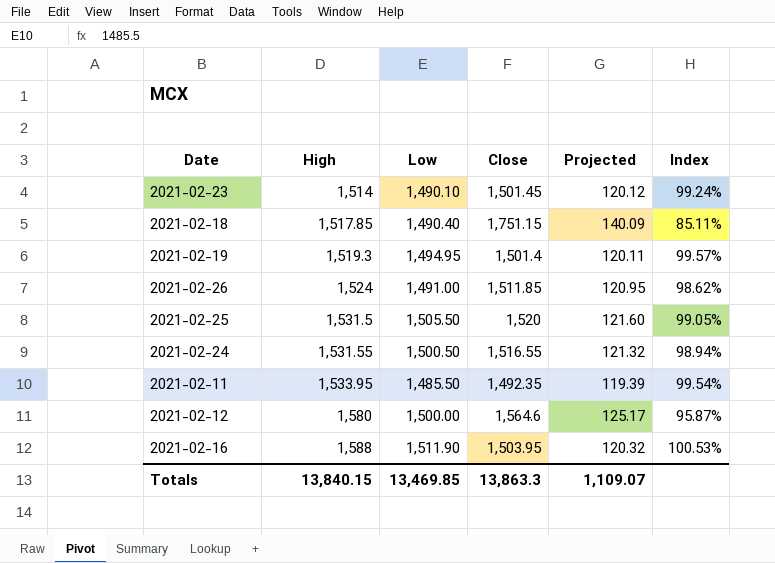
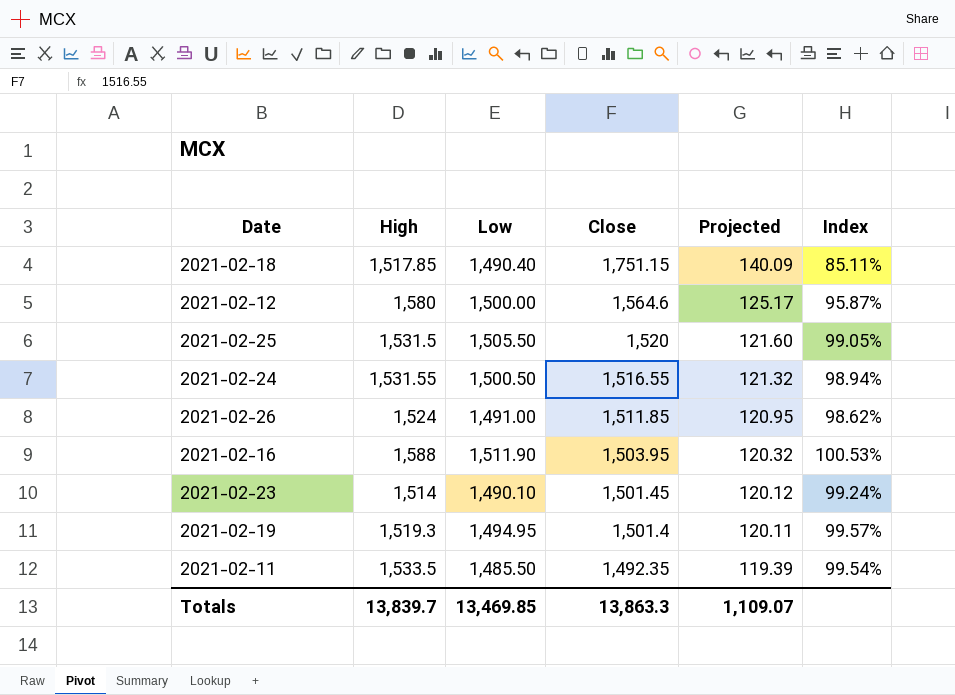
row order: High ascending -> Close descending
2021-02-11 | High: 1,533.95 -> 1,533.5
Totals | High: 13,840.15 -> 13,839.7

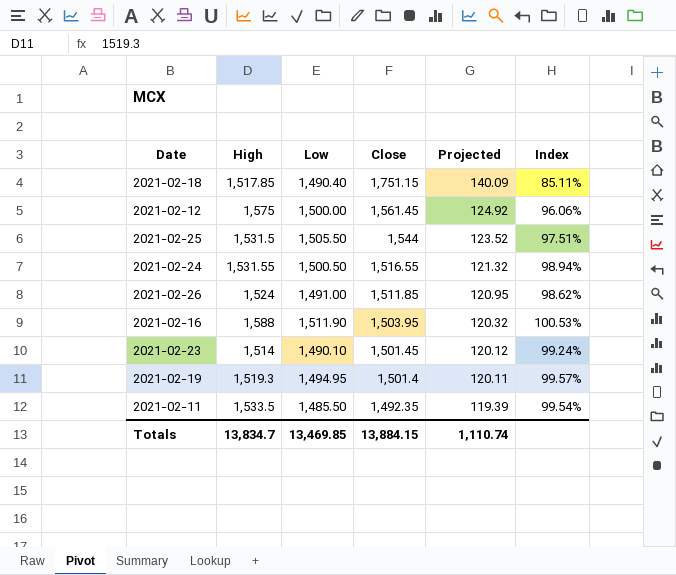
2021-02-12 | High: 1,580 -> 1,575
2021-02-12 | Close: 1,564.6 -> 1,561.45
2021-02-12 | Projected: 125.17 -> 124.92
2021-02-12 | Index: 95.87% -> 96.06%
2021-02-25 | Close: 1,520 -> 1,544
2021-02-25 | Projected: 121.60 -> 123.52
2021-02-25 | Index: 99.05% -> 97.51%
Totals | High: 13,839.7 -> 13,834.7
Totals | Close: 13,863.3 -> 13,884.15
Totals | Projected: 1,109.07 -> 1,110.74

